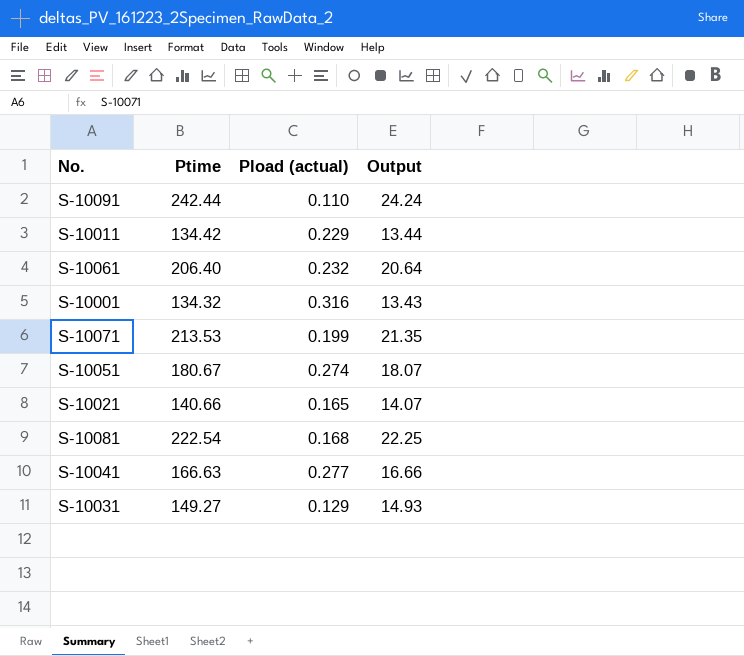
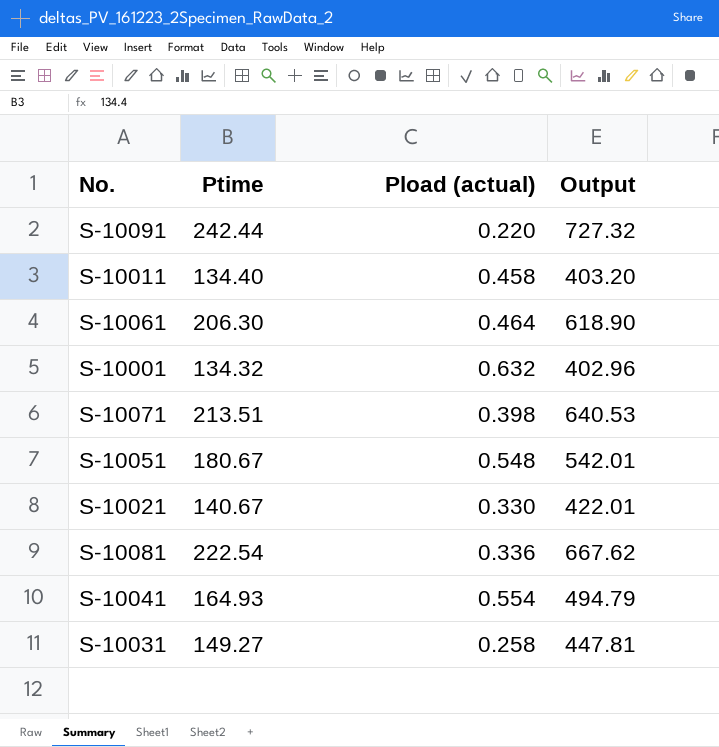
column Output | formula: [Ptime] * 0.1 -> [Ptime] * 3
S-10091 | Pload (actual): 0.110 -> 0.220
S-10011 | Ptime: 134.42 -> 134.40
S-10011 | Pload (actual): 0.229 -> 0.458
S-10061 | Ptime: 206.40 -> 206.30
S-10061 | Pload (actual): 0.232 -> 0.464
S-10001 | Pload (actual): 0.316 -> 0.632
S-10071 | Ptime: 213.53 -> 213.51
S-10071 | Pload (actual): 0.199 -> 0.398
S-10051 | Pload (actual): 0.274 -> 0.548
S-10021 | Ptime: 140.66 -> 140.67
S-10021 | Pload (actual): 0.165 -> 0.330
S-10081 | Pload (actual): 0.168 -> 0.336
S-10041 | Ptime: 166.63 -> 164.93
S-10041 | Pload (actual): 0.277 -> 0.554
S-10031 | Pload (actual): 0.129 -> 0.258

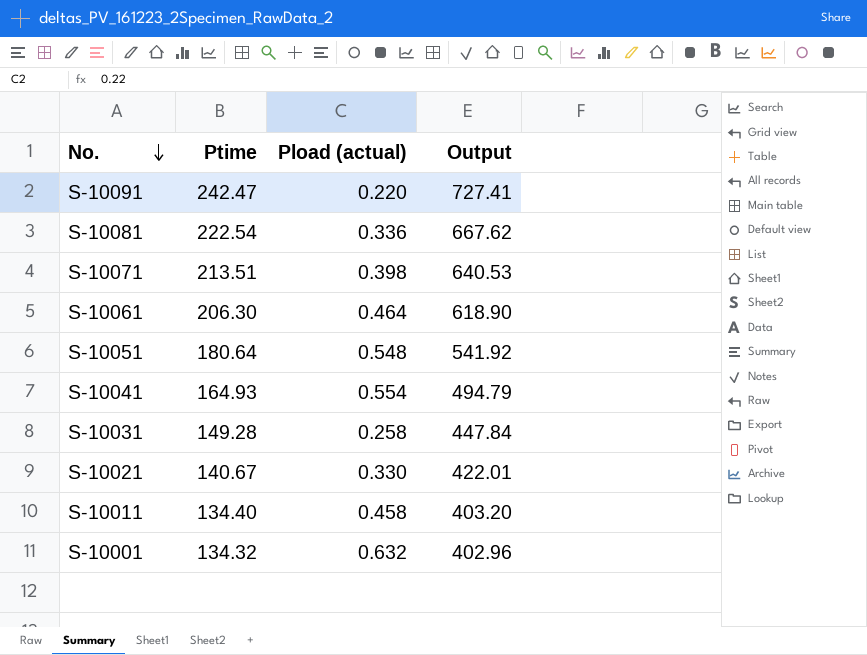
row order: none -> No. descending
S-10091 | Ptime: 242.44 -> 242.47
S-10091 | Output: 727.32 -> 727.41
S-10051 | Ptime: 180.67 -> 180.64
S-10051 | Output: 542.01 -> 541.92
S-10031 | Ptime: 149.27 -> 149.28
S-10031 | Output: 447.81 -> 447.84

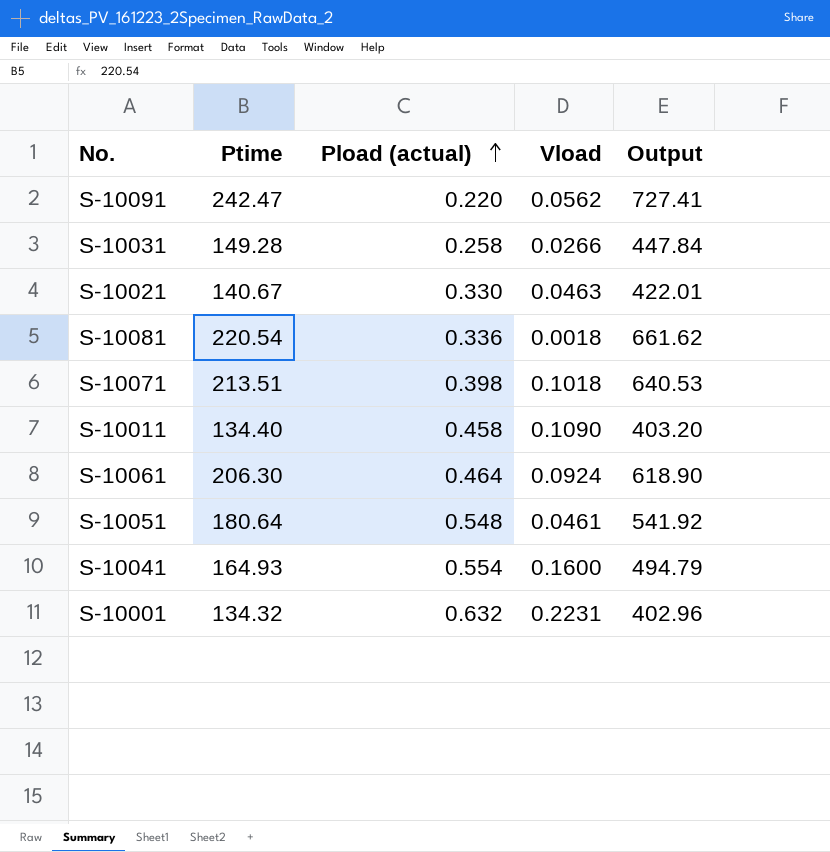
row order: No. descending -> Pload (actual) ascending
column Vload | position: none -> 4
S-10081 | Ptime: 222.54 -> 220.54
S-10081 | Output: 667.62 -> 661.62

